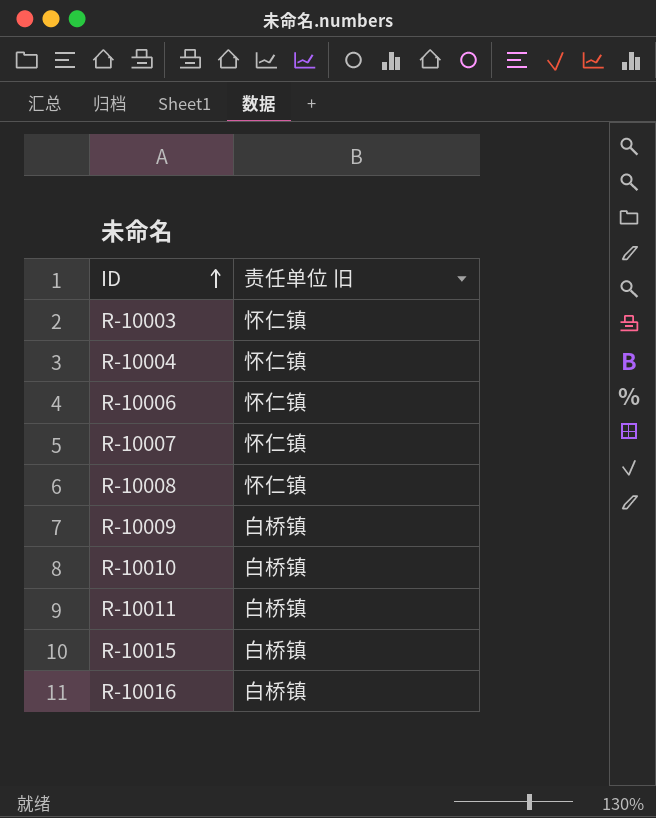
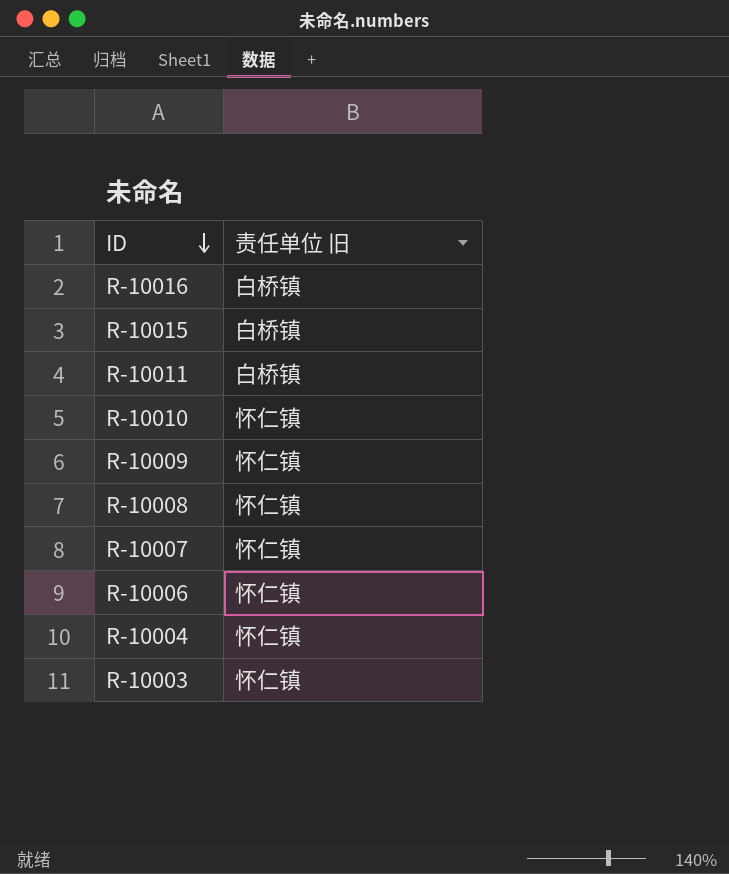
row order: ID ascending -> ID descending
R-10010 | 责任单位 旧: 白桥镇 -> 怀仁镇
R-10009 | 责任单位 旧: 白桥镇 -> 怀仁镇

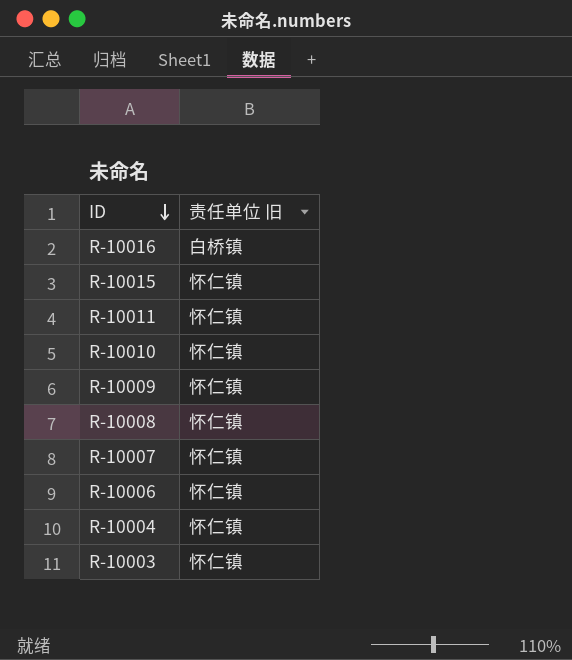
R-10015 | 责任单位 旧: 白桥镇 -> 怀仁镇
R-10011 | 责任单位 旧: 白桥镇 -> 怀仁镇

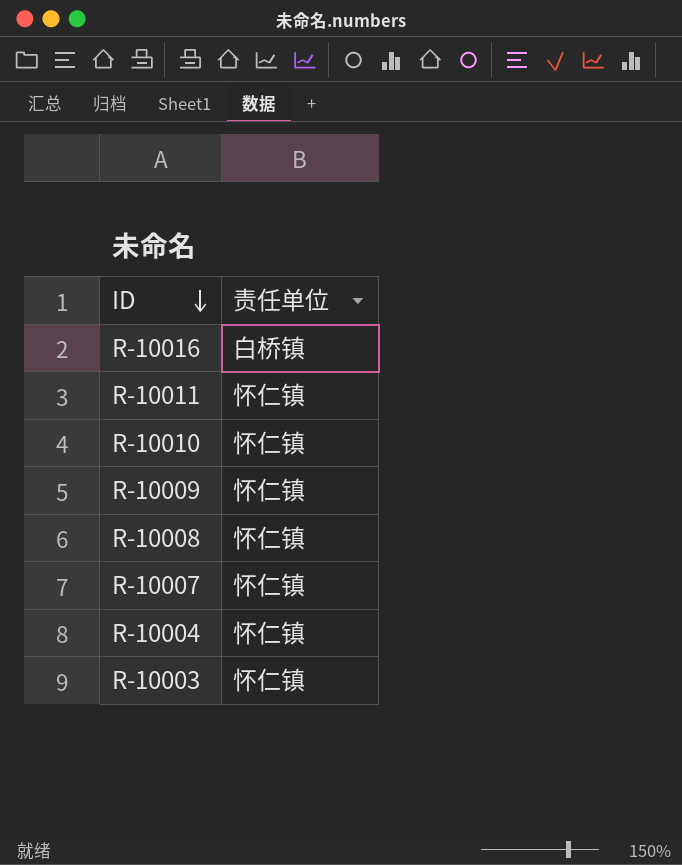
column name: 责任单位 旧 -> 责任单位
row R-10015: 怀仁镇 -> none
row R-10006: 怀仁镇 -> none

